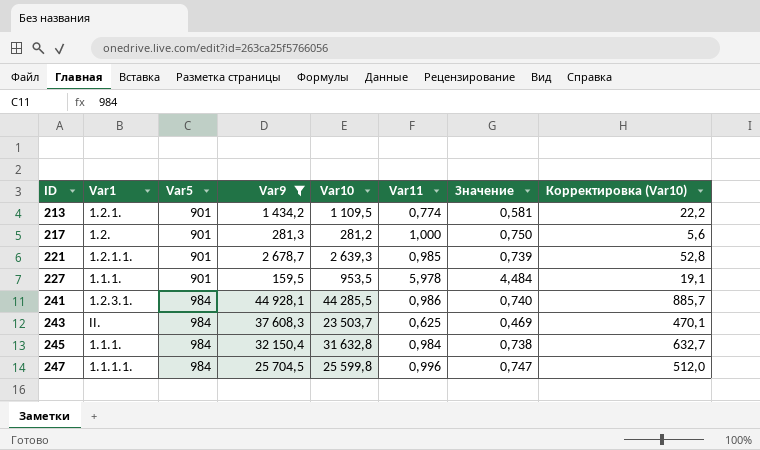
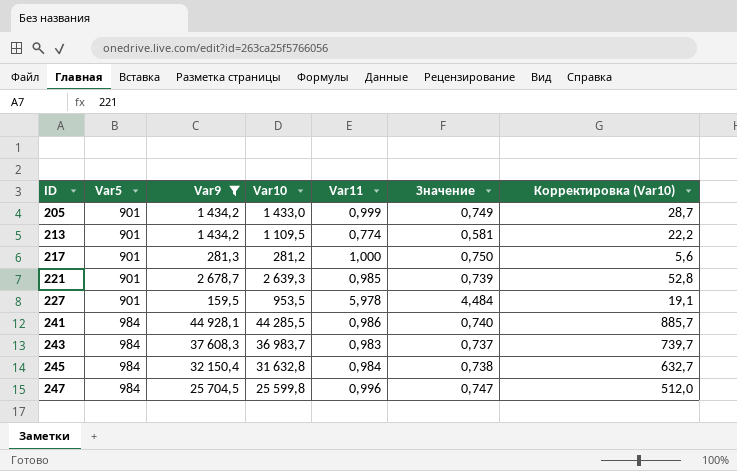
column Var1 | position: 2 -> none
row 205: none -> 901 | 1 434,2 | 1 433,0 | 0,999 | 0,749 | 28,7
243 | Var10: 23 503,7 -> 36 983,7
243 | Var11: 0,625 -> 0,983
243 | Значение: 0,469 -> 0,737
243 | Корректировка (Var10): 470,1 -> 739,7

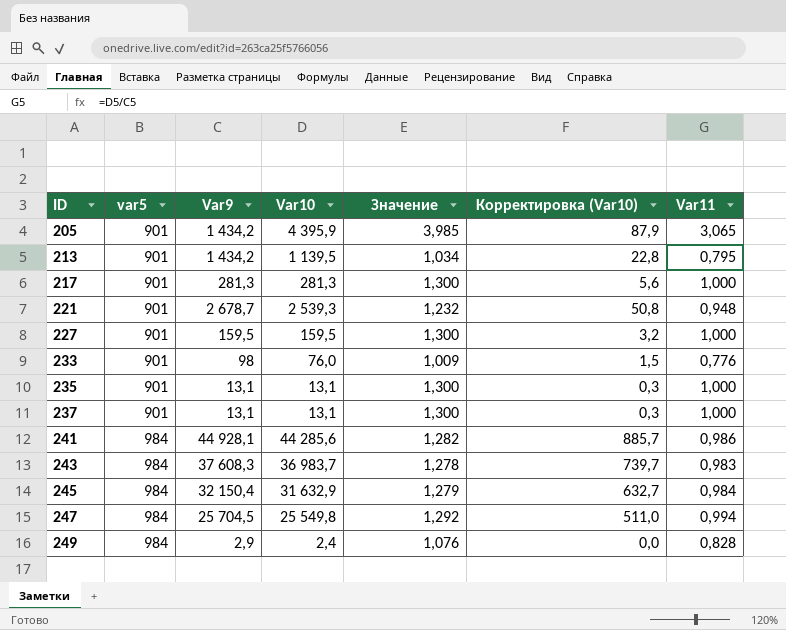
filter: Var9 >= 159,5 -> none
column name: Var5 -> var5
column Значение | formula: [Var11] * 0,75 -> [Var11] * 1,3
column Var11 | position: 5 -> 7
205 | Var10: 1 433,0 -> 4 395,9
205 | Корректировка (Var10): 28,7 -> 87,9
205 | Var11: 0,999 -> 3,065
213 | Var10: 1 109,5 -> 1 139,5
213 | Корректировка (Var10): 22,2 -> 22,8
213 | Var11: 0,774 -> 0,795
217 | Var10: 281,2 -> 281,3
221 | Var10: 2 639,3 -> 2 539,3
221 | Корректировка (Var10): 52,8 -> 50,8
221 | Var11: 0,985 -> 0,948
227 | Var10: 953,5 -> 159,5
227 | Корректировка (Var10): 19,1 -> 3,2
227 | Var11: 5,978 -> 1,000
241 | Var10: 44 285,5 -> 44 285,6
245 | Var10: 31 632,8 -> 31 632,9
247 | Var10: 25 599,8 -> 25 549,8
247 | Корректировка (Var10): 512,0 -> 511,0
247 | Var11: 0,996 -> 0,994

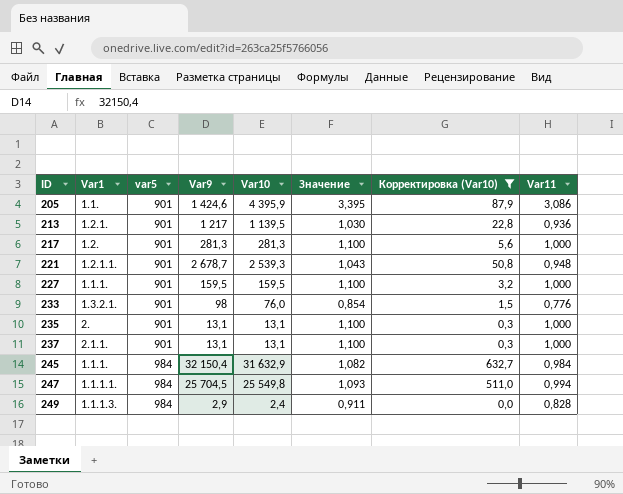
filter: none -> Корректировка (Var10) <= 632,7
column Var1 | position: none -> 2
column Значение | formula: [Var11] * 1,3 -> [Var11] * 1,1
205 | Var9: 1 434,2 -> 1 424,6
205 | Var11: 3,065 -> 3,086
213 | Var9: 1 434,2 -> 1 217
213 | Var11: 0,795 -> 0,936

